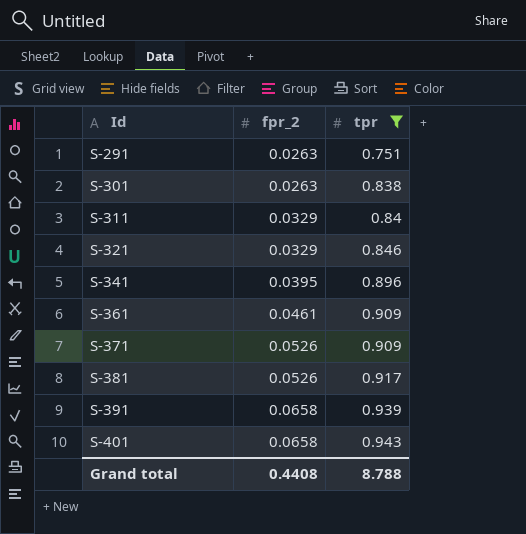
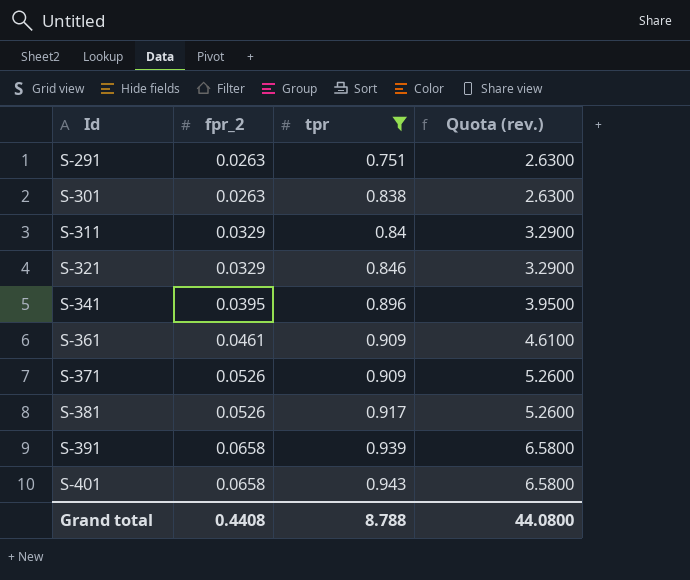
column Quota (rev.) | formula: none -> [fpr_2] * 100

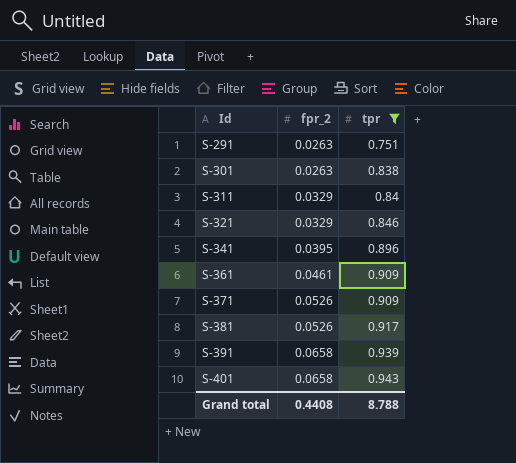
column Quota (rev.) | formula: [fpr_2] * 100 -> none

